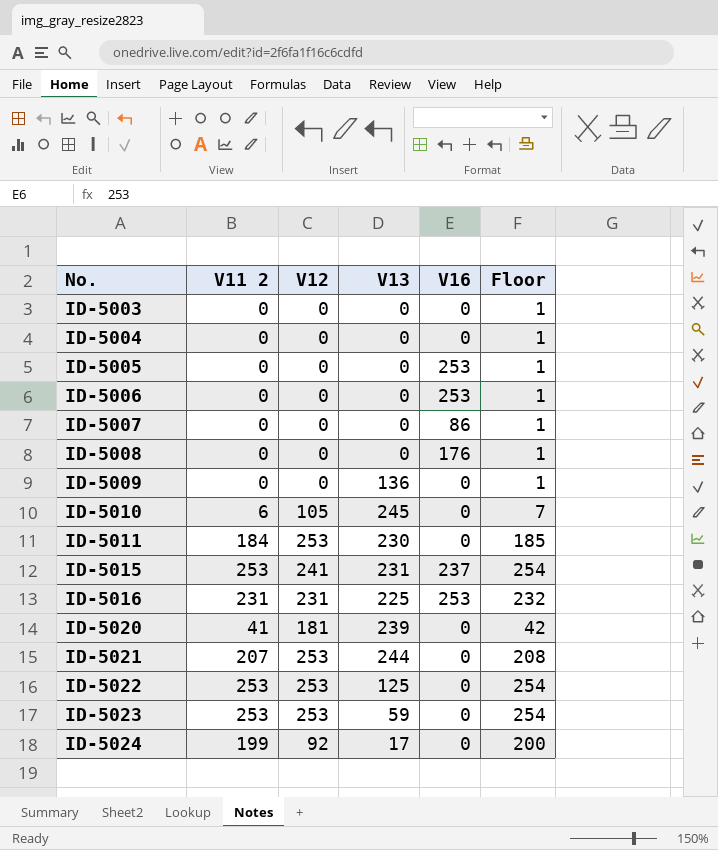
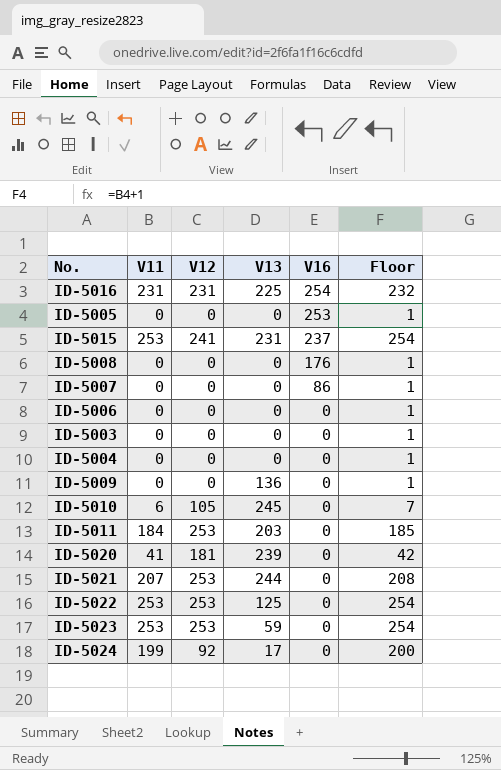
row order: No. ascending -> V16 descending
column name: V11 2 -> V11
ID-5016 | V16: 253 -> 254
ID-5006 | V16: 253 -> 0
ID-5011 | V13: 230 -> 203

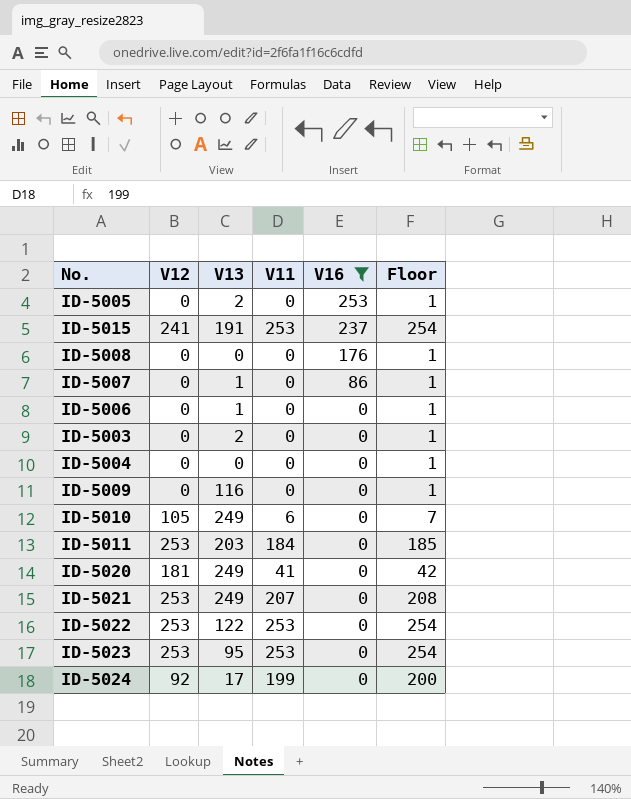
filter: none -> V16 != 254
column V11 | position: 2 -> 4
ID-5005 | V13: 0 -> 2
ID-5015 | V13: 231 -> 191
ID-5007 | V13: 0 -> 1
ID-5006 | V13: 0 -> 1
ID-5003 | V13: 0 -> 2
ID-5009 | V13: 136 -> 116
ID-5010 | V13: 245 -> 249
ID-5020 | V13: 239 -> 249
ID-5021 | V13: 244 -> 249
ID-5022 | V13: 125 -> 122
ID-5023 | V13: 59 -> 95

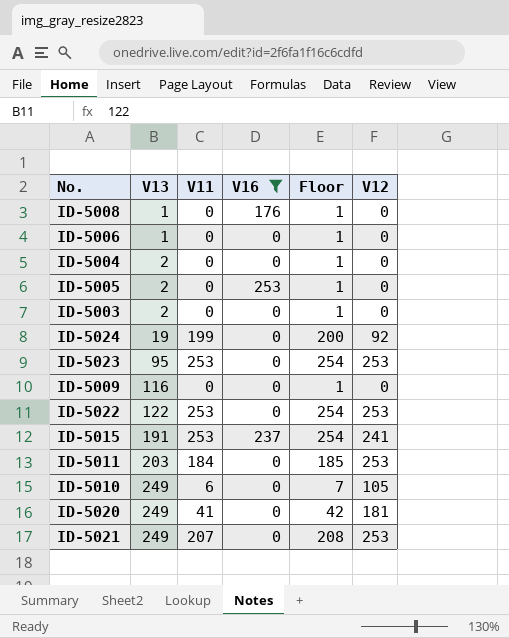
row order: V16 descending -> V13 ascending
column V12 | position: 2 -> 6
row ID-5007: 0 | 1 | 0 | 86 | 1 -> none
ID-5008 | V13: 0 -> 1
ID-5004 | V13: 0 -> 2
ID-5024 | V13: 17 -> 19

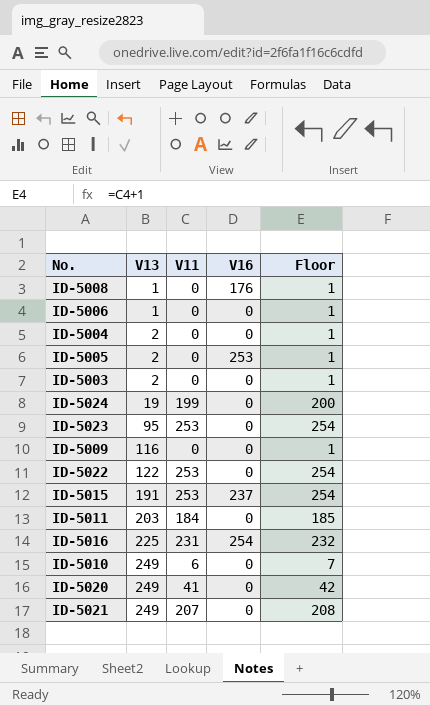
filter: V16 != 254 -> none
column V12 | position: 6 -> none

